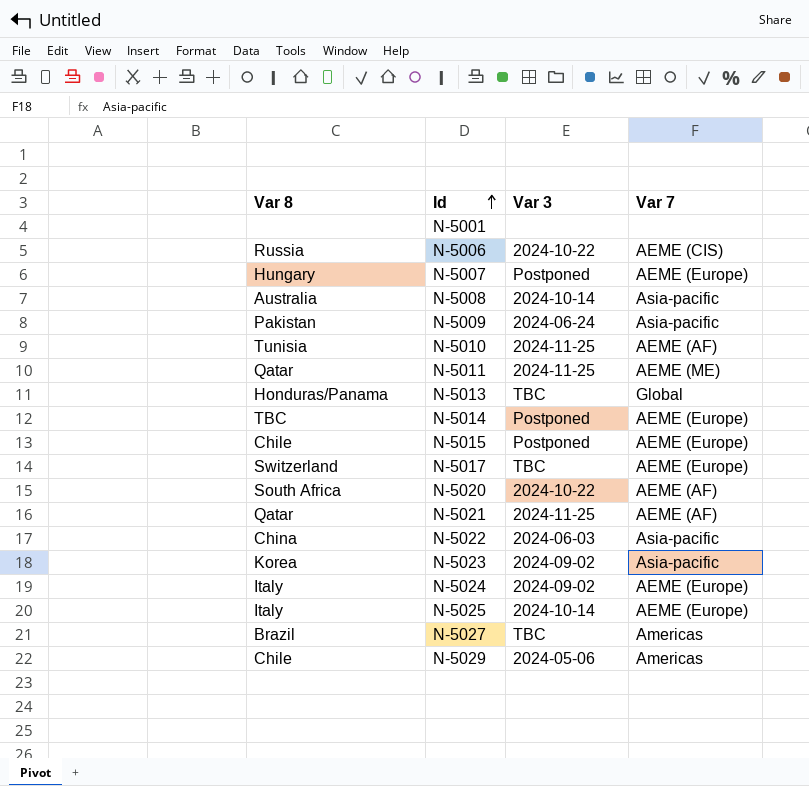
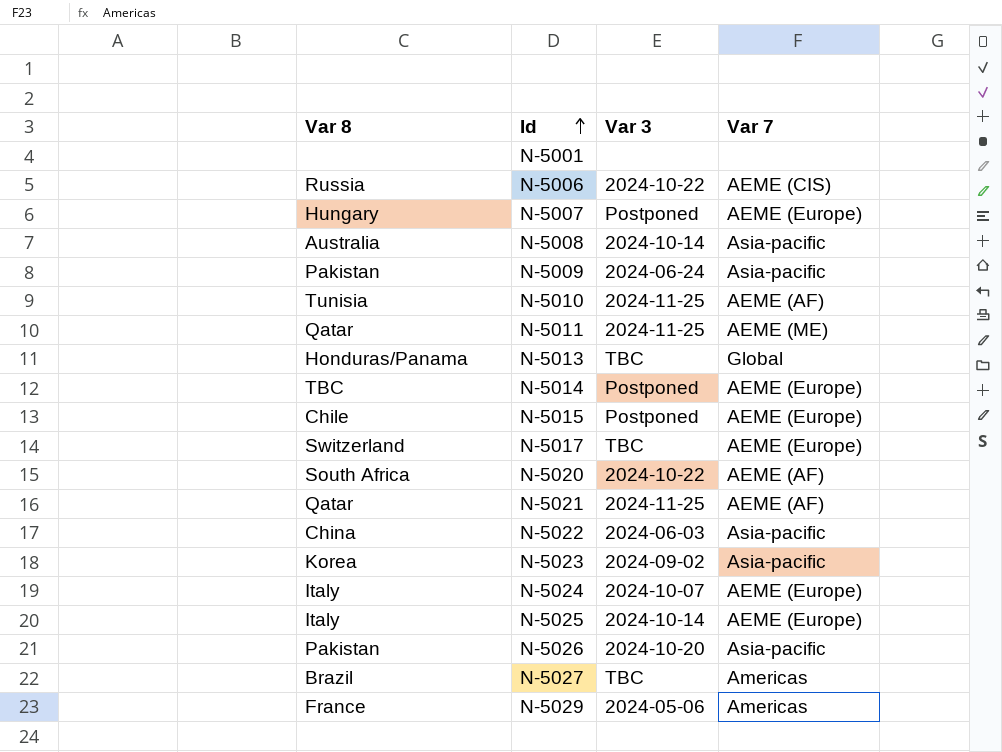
N-5024 | Var 3: 2024-09-02 -> 2024-10-07
row N-5026: none -> Pakistan | 2024-10-20 | Asia-pacific
N-5029 | Var 8: Chile -> France

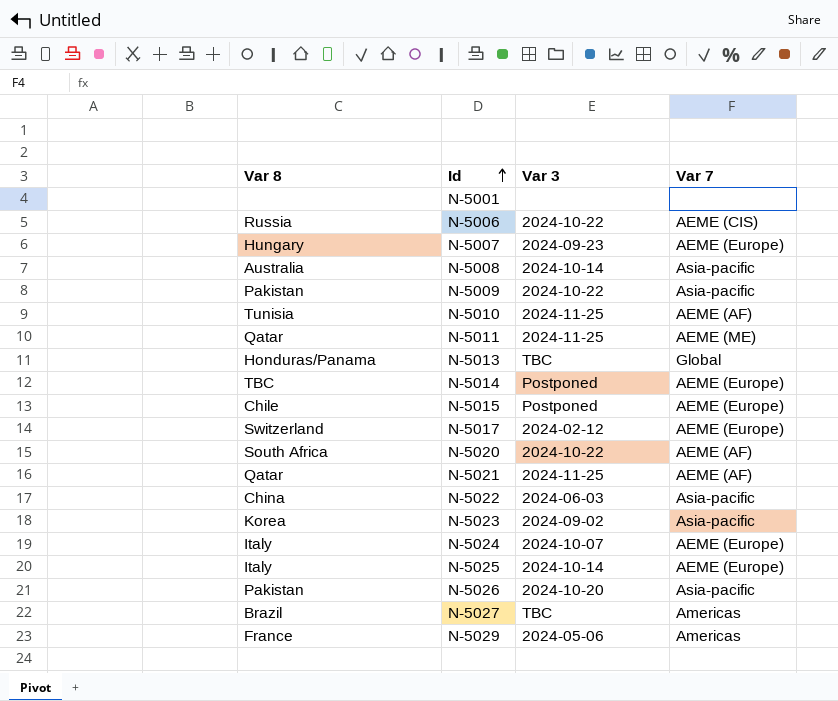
N-5007 | Var 3: Postponed -> 2024-09-23
N-5009 | Var 3: 2024-06-24 -> 2024-10-22
N-5017 | Var 3: TBC -> 2024-02-12

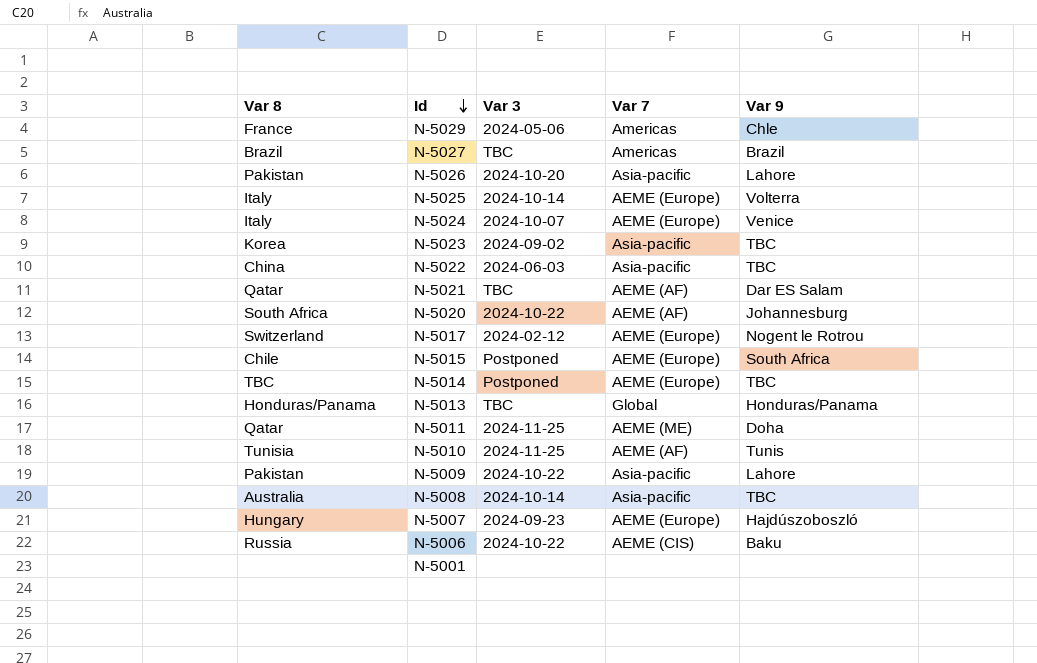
row order: Id ascending -> Id descending
column Var 9 | position: none -> 5
N-5021 | Var 3: 2024-11-25 -> TBC

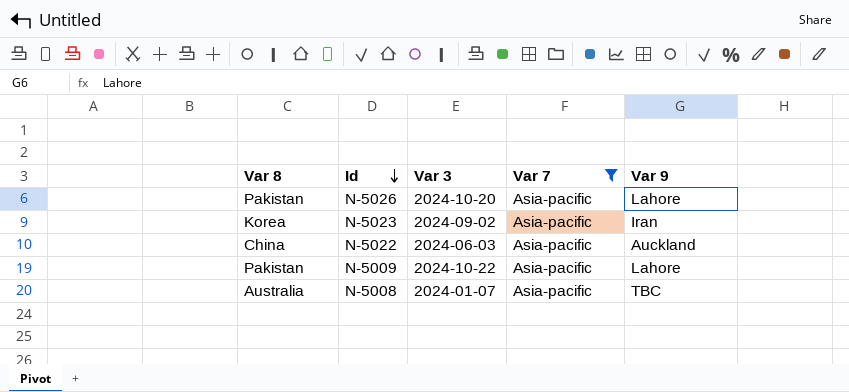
filter: none -> Var 7 = Asia-pacific
N-5023 | Var 9: TBC -> Iran
N-5022 | Var 9: TBC -> Auckland
N-5008 | Var 3: 2024-10-14 -> 2024-01-07

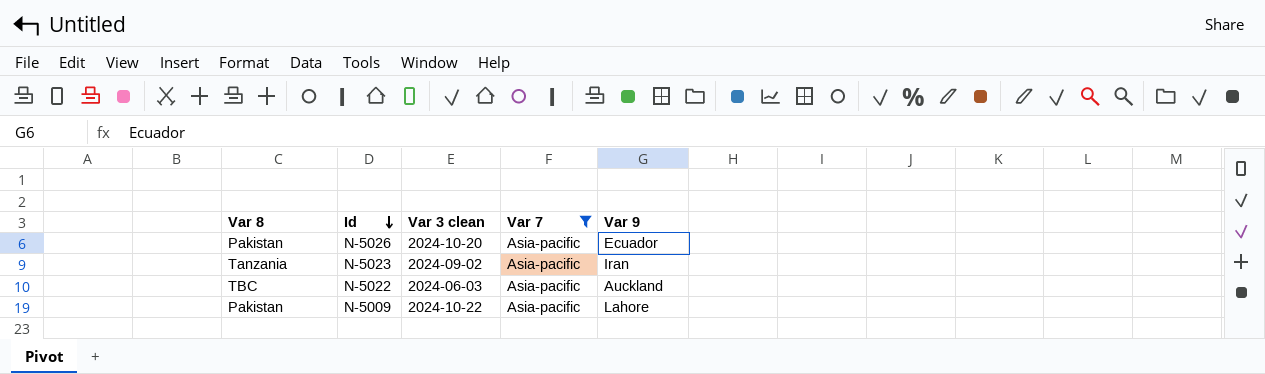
column name: Var 3 -> Var 3 clean
row N-5008: Australia | 2024-01-07 | Asia-pacific | TBC -> none
N-5026 | Var 9: Lahore -> Ecuador
N-5023 | Var 8: Korea -> Tanzania
N-5022 | Var 8: China -> TBC

